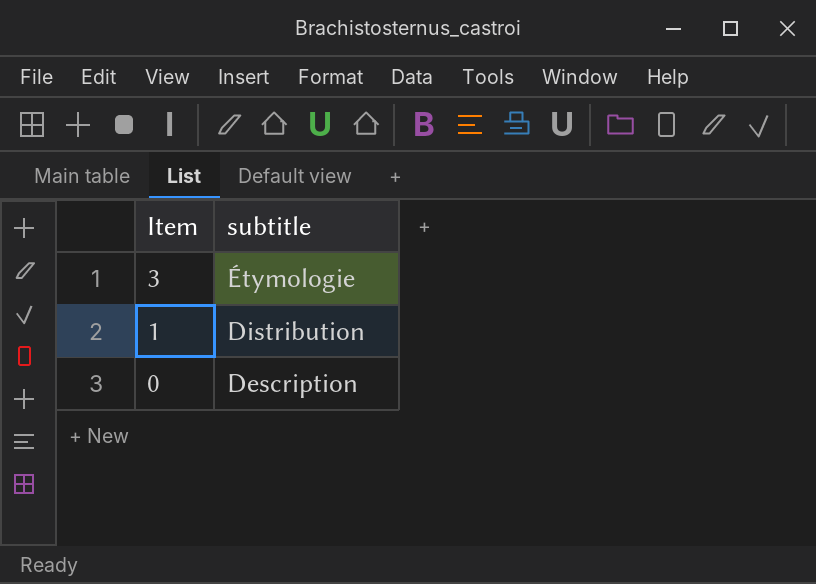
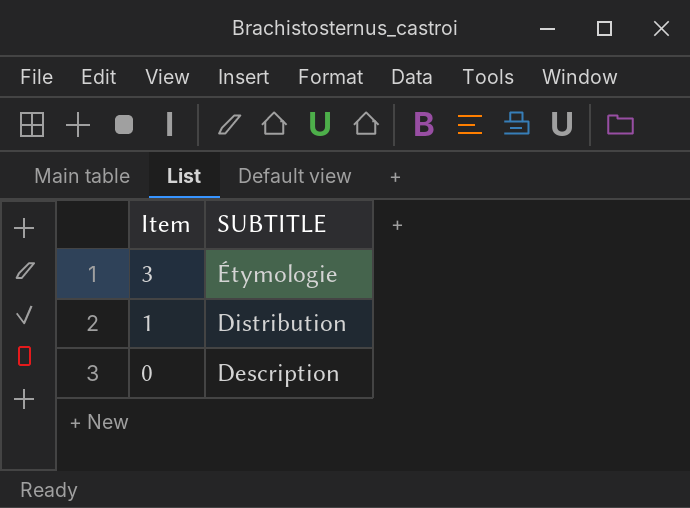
column name: subtitle -> SUBTITLE

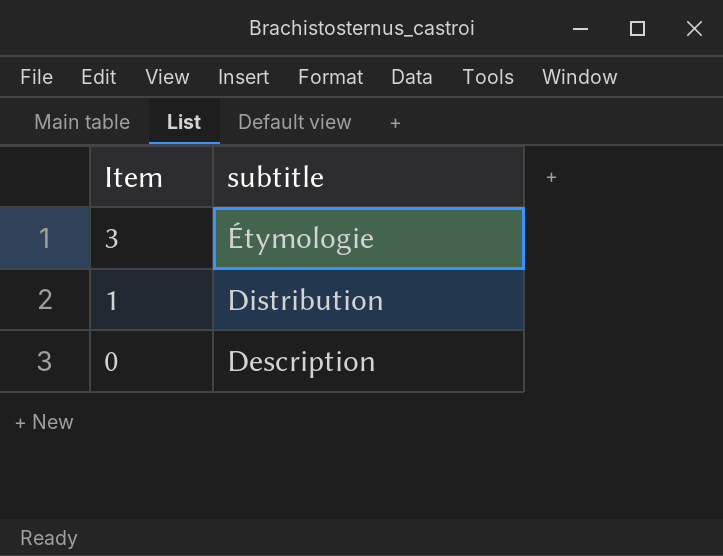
column name: SUBTITLE -> subtitle

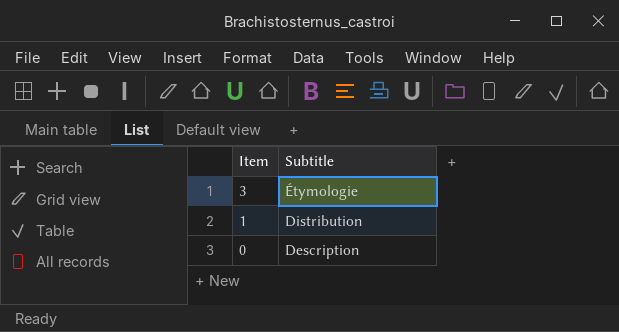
column name: subtitle -> Subtitle

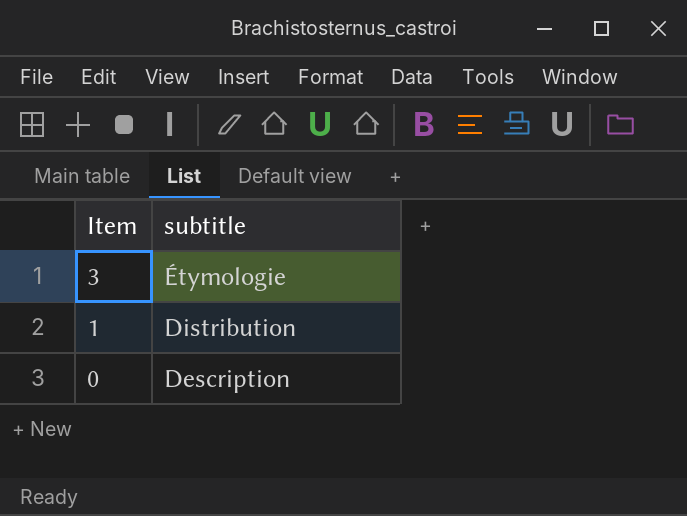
column name: Subtitle -> subtitle

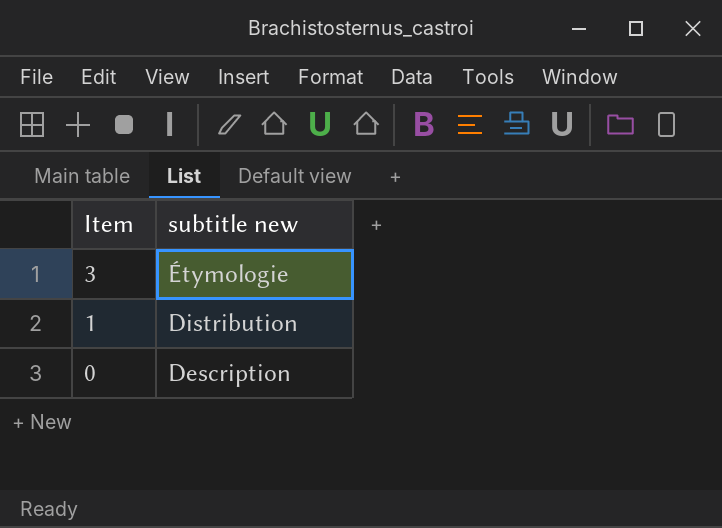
column name: subtitle -> subtitle new

